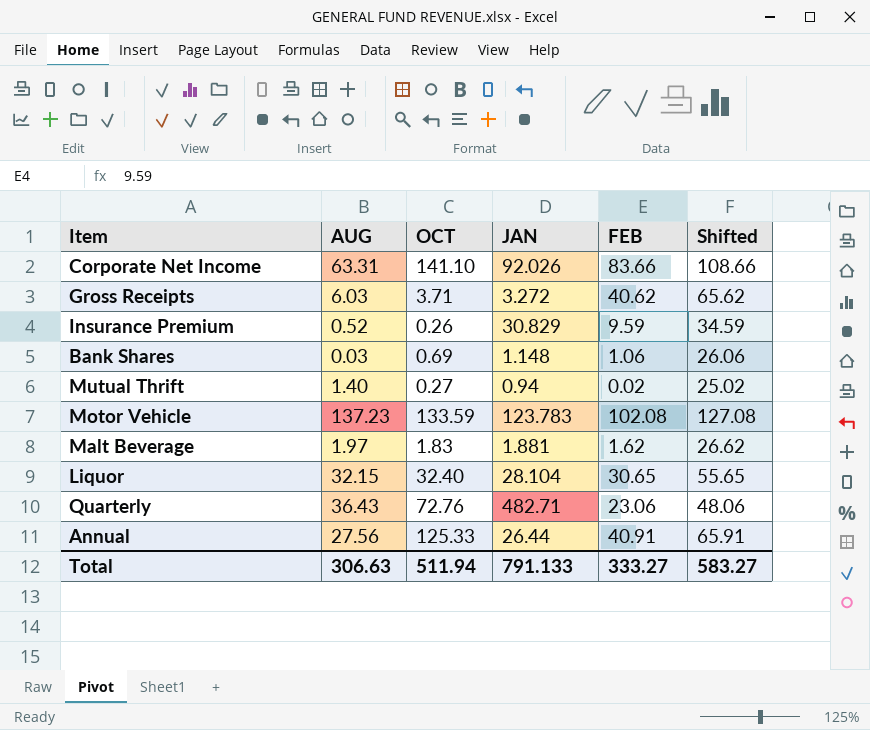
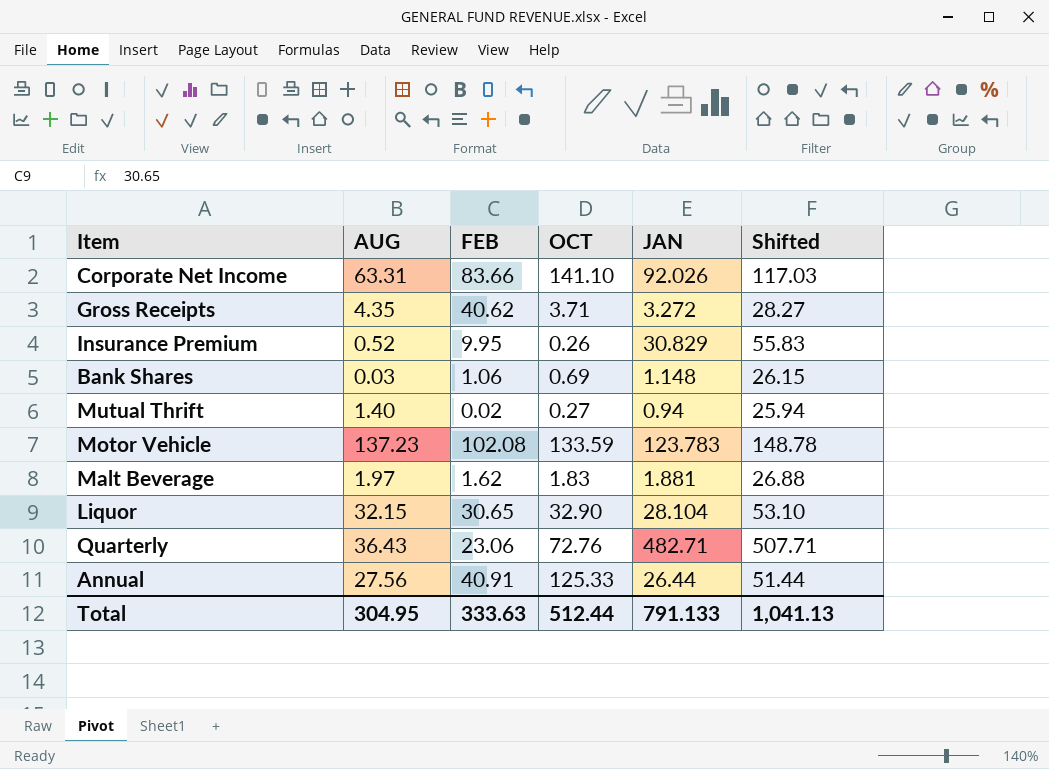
column FEB | position: 5 -> 3
column Shifted | formula: [FEB] + 25 -> [JAN] + 25
Gross Receipts | AUG: 6.03 -> 4.35
Insurance Premium | FEB: 9.59 -> 9.95
Liquor | OCT: 32.40 -> 32.90
Total | AUG: 306.63 -> 304.95
Total | FEB: 333.27 -> 333.63
Total | OCT: 511.94 -> 512.44
Total | Shifted: 583.27 -> 1,041.13

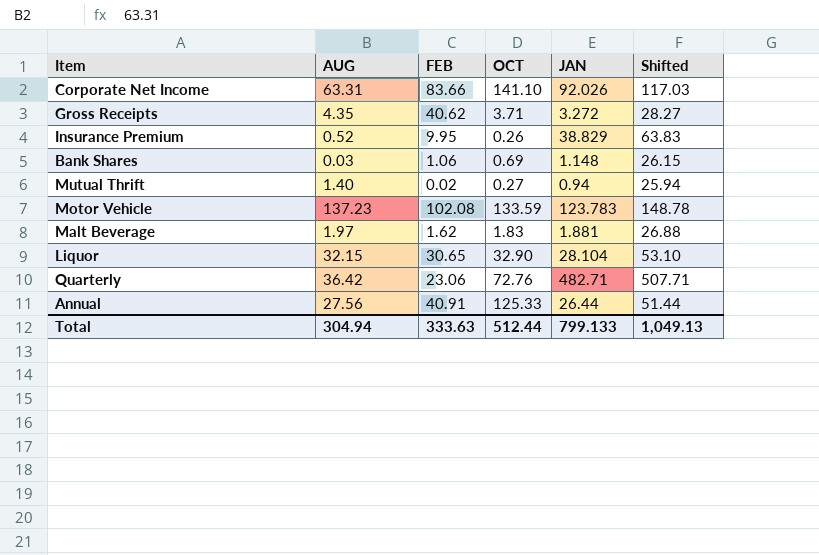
Insurance Premium | JAN: 30.829 -> 38.829
Insurance Premium | Shifted: 55.83 -> 63.83
Quarterly | AUG: 36.43 -> 36.42
Total | AUG: 304.95 -> 304.94
Total | JAN: 791.133 -> 799.133
Total | Shifted: 1,041.13 -> 1,049.13

